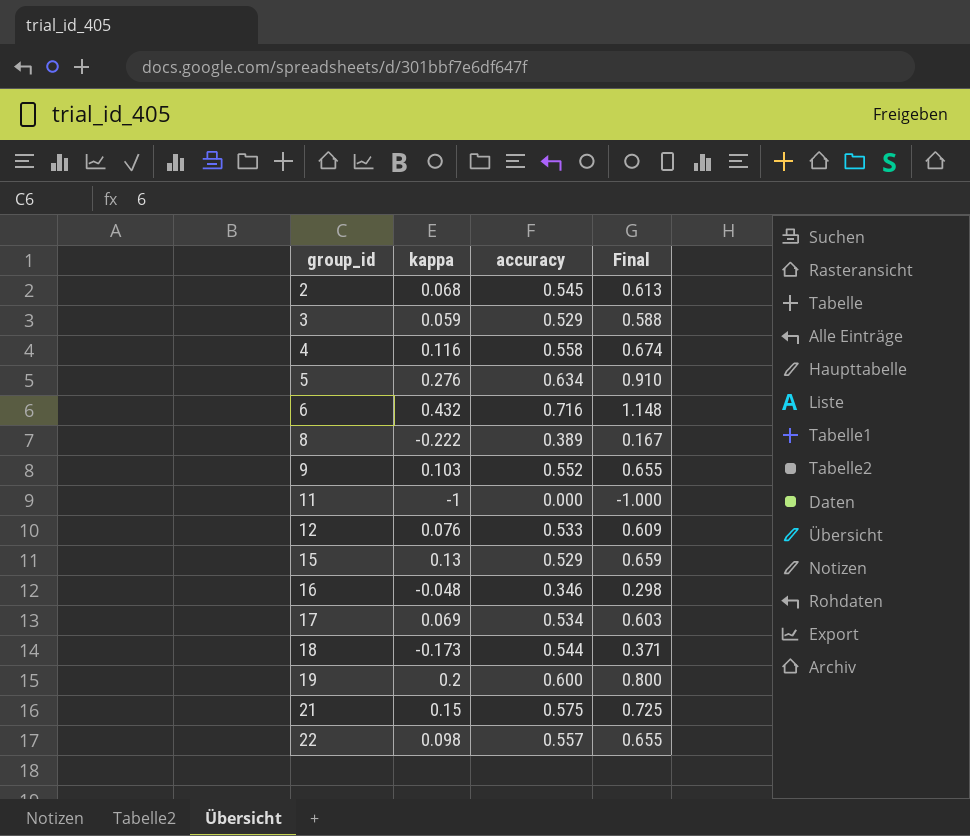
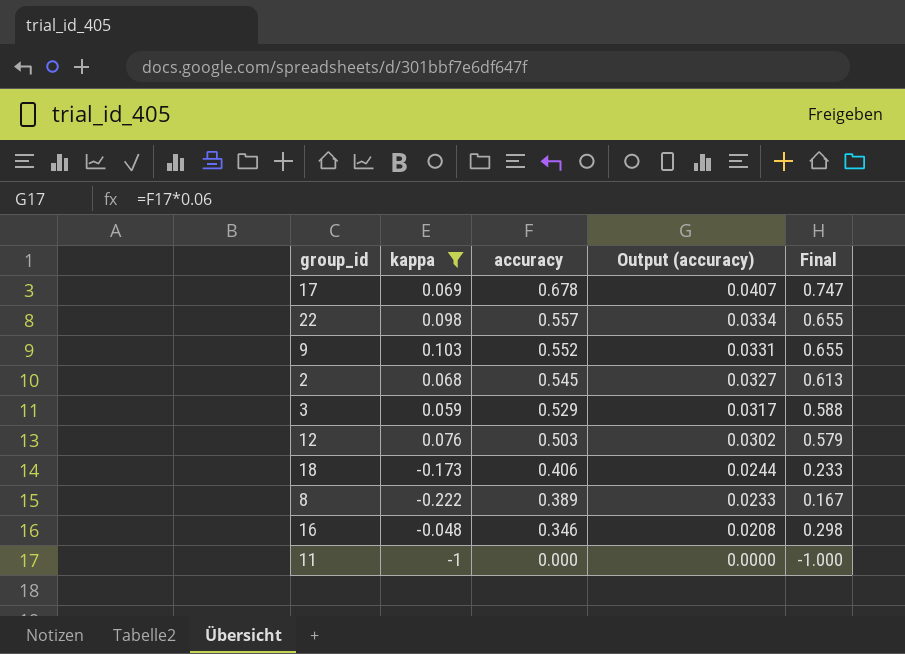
filter: none -> kappa <= 0.103
row order: group_id ascending -> accuracy descending
column Output (accuracy) | formula: none -> [accuracy] * 0.06
17 | accuracy: 0.534 -> 0.678
17 | Final: 0.603 -> 0.747
12 | accuracy: 0.533 -> 0.503
12 | Final: 0.609 -> 0.579
18 | accuracy: 0.544 -> 0.406
18 | Final: 0.371 -> 0.233

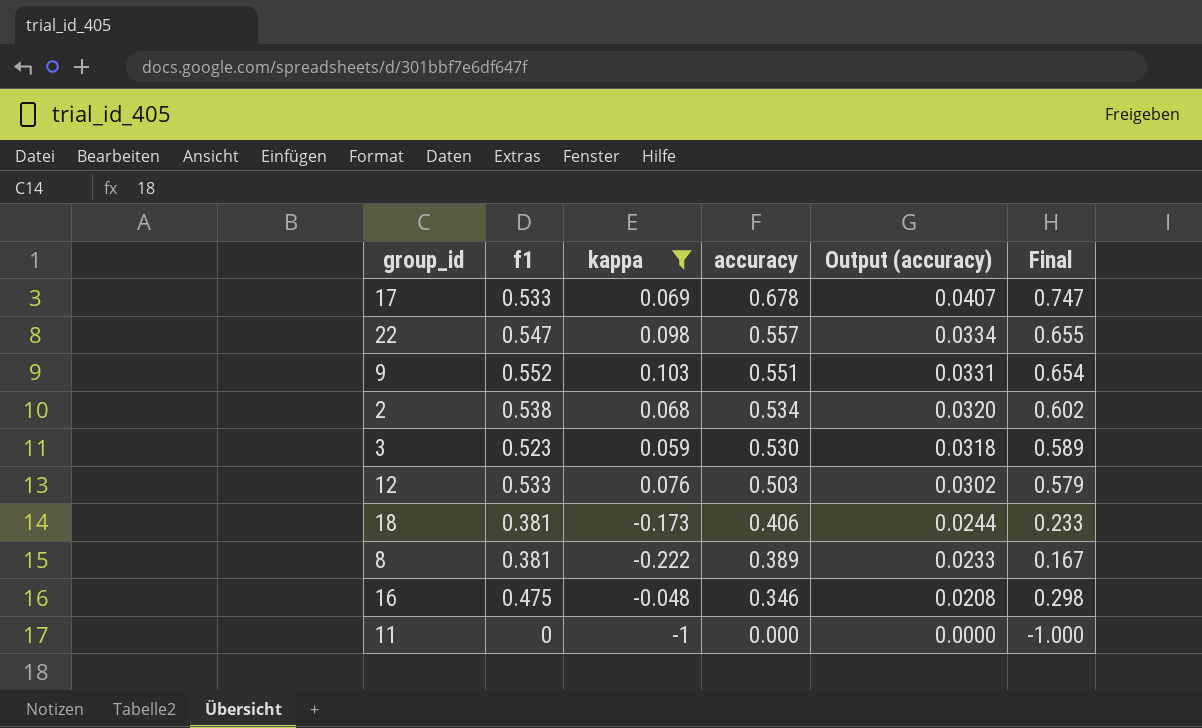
column f1 | position: none -> 2
9 | accuracy: 0.552 -> 0.551
9 | Final: 0.655 -> 0.654
2 | accuracy: 0.545 -> 0.534
2 | Output (accuracy): 0.0327 -> 0.0320
2 | Final: 0.613 -> 0.602
3 | accuracy: 0.529 -> 0.530
3 | Output (accuracy): 0.0317 -> 0.0318
3 | Final: 0.588 -> 0.589

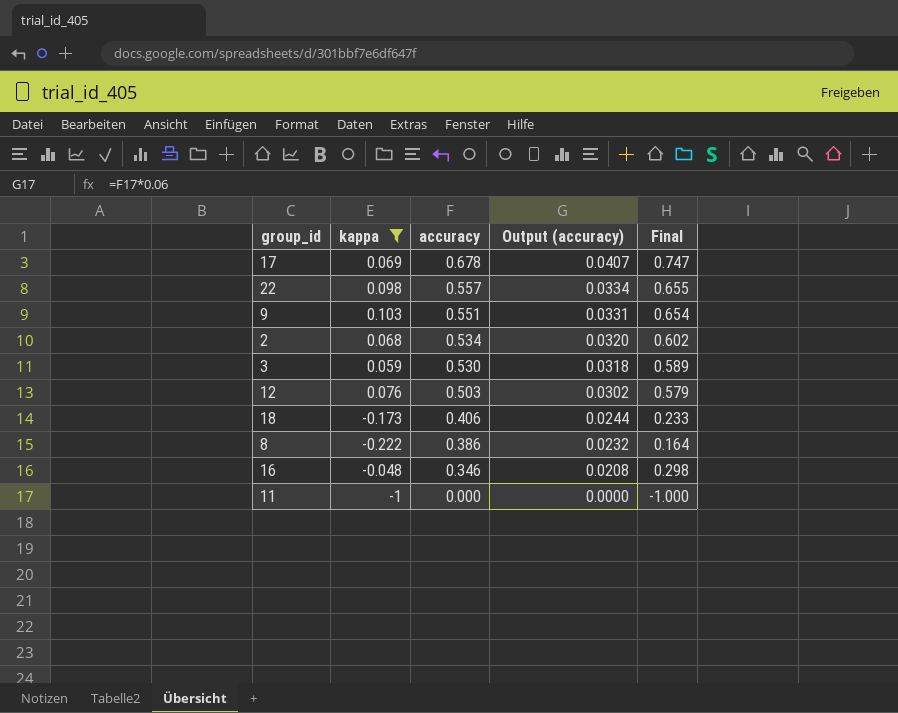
column f1 | position: 2 -> none
8 | accuracy: 0.389 -> 0.386
8 | Output (accuracy): 0.0233 -> 0.0232
8 | Final: 0.167 -> 0.164

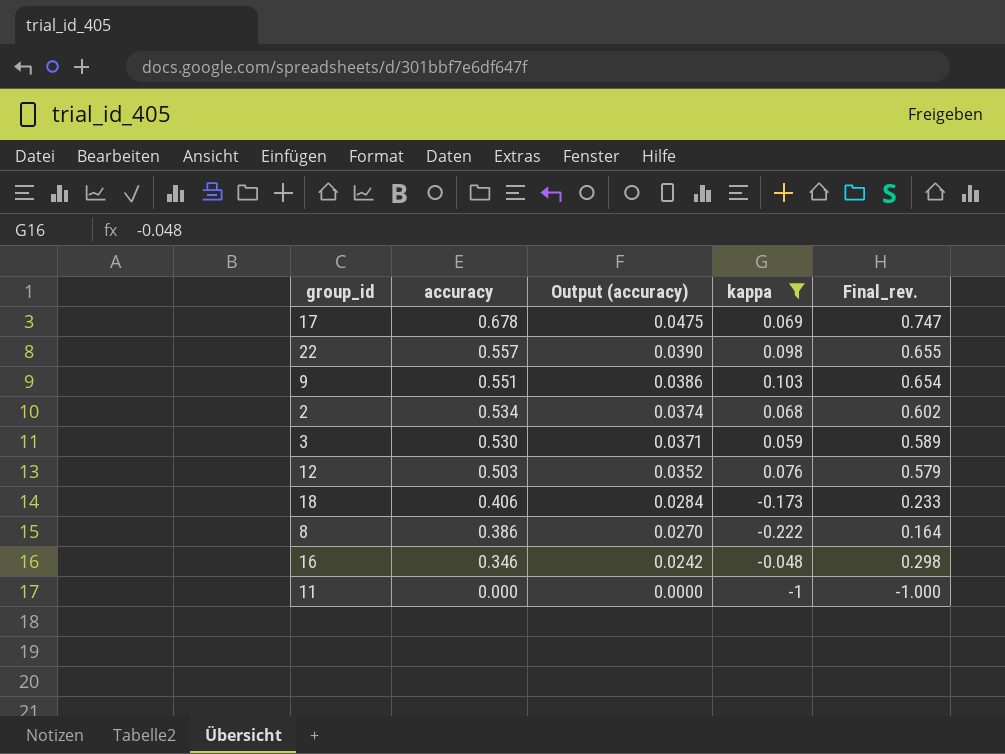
column Output (accuracy) | formula: [accuracy] * 0.06 -> [accuracy] * 0.07
column kappa | position: 2 -> 4
column name: Final -> Final_rev.

